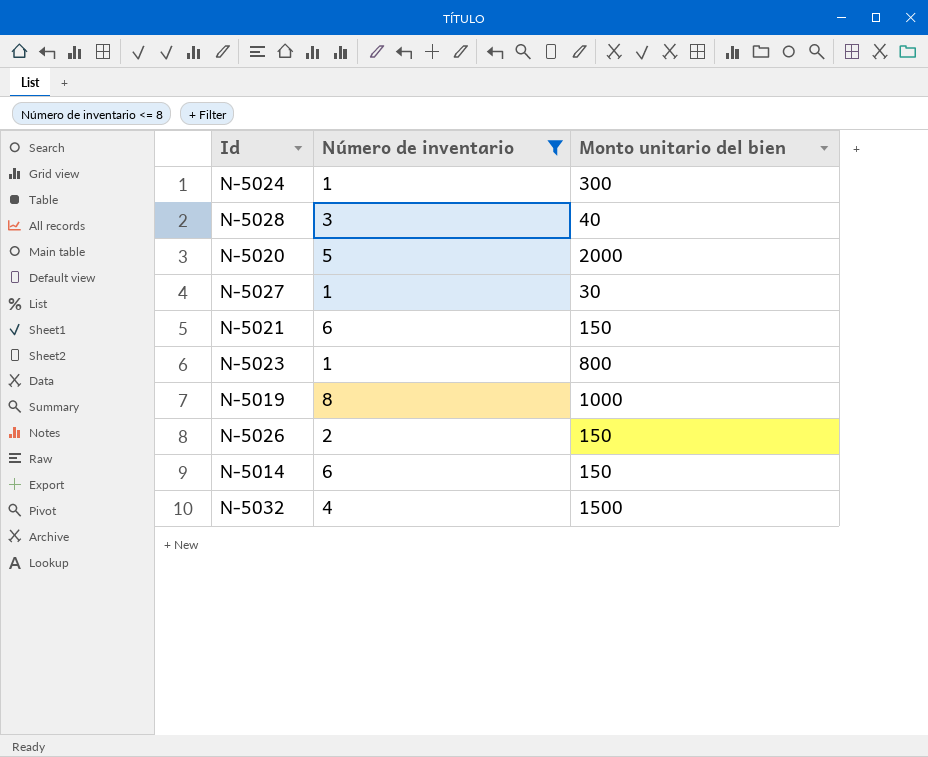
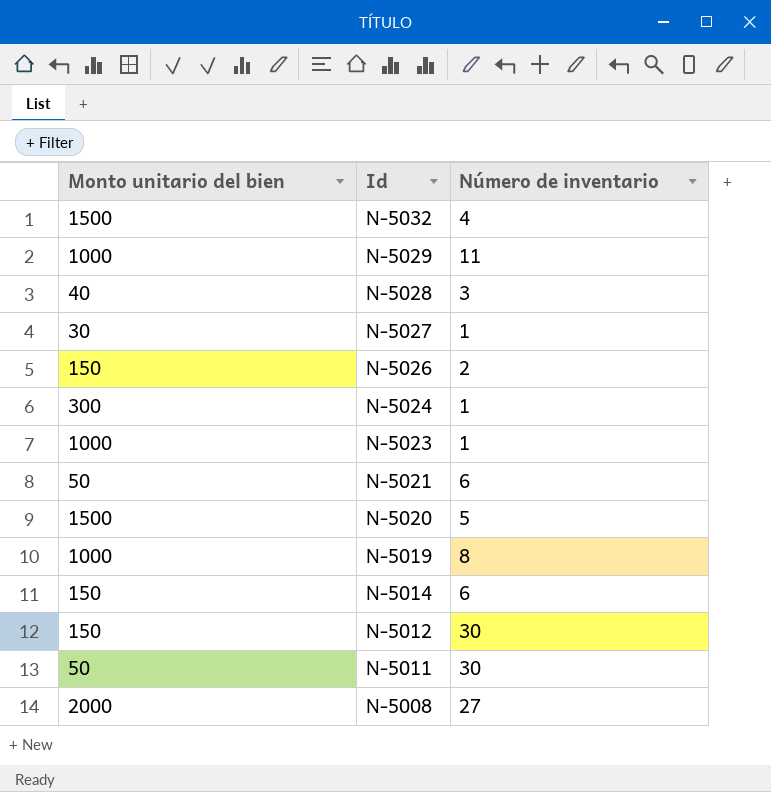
filter: Número de inventario <= 8 -> none
row order: none -> Id descending
column Monto unitario del bien | position: 3 -> 1
N-5023 | Monto unitario del bien: 800 -> 1000
N-5021 | Monto unitario del bien: 150 -> 50
N-5020 | Monto unitario del bien: 2000 -> 1500

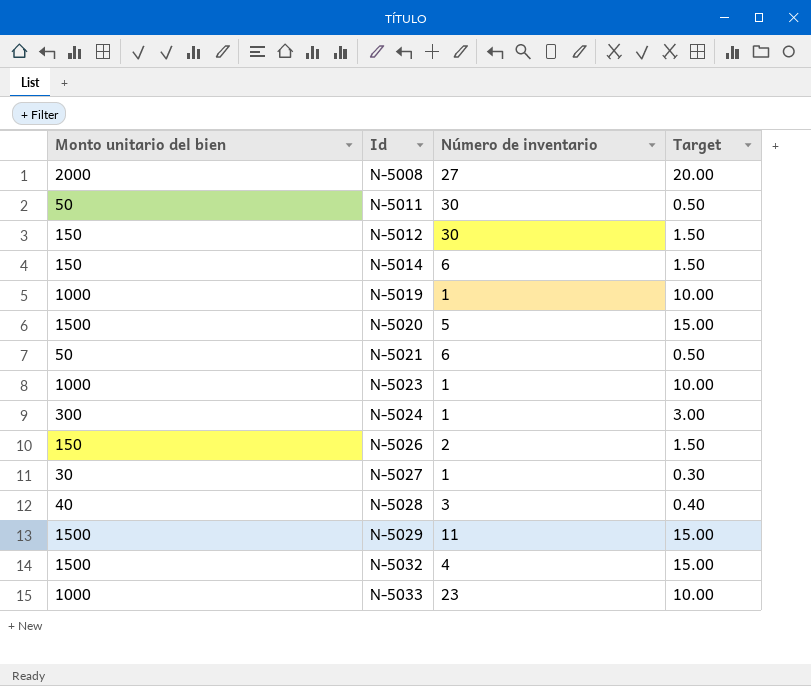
row order: Id descending -> Id ascending
column Target | formula: none -> [Monto unitario del bien] * 0.01
N-5019 | Número de inventario: 8 -> 1
N-5029 | Monto unitario del bien: 1000 -> 1500
row N-5033: none -> 1000 | 23 | 10.00

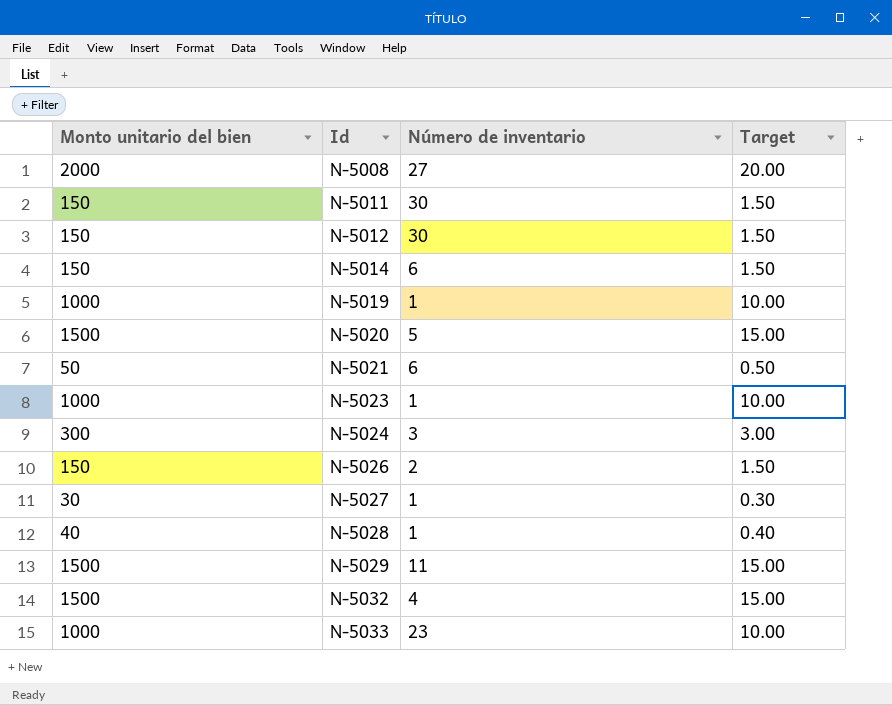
N-5011 | Monto unitario del bien: 50 -> 150
N-5011 | Target: 0.50 -> 1.50
N-5024 | Número de inventario: 1 -> 3
N-5028 | Número de inventario: 3 -> 1

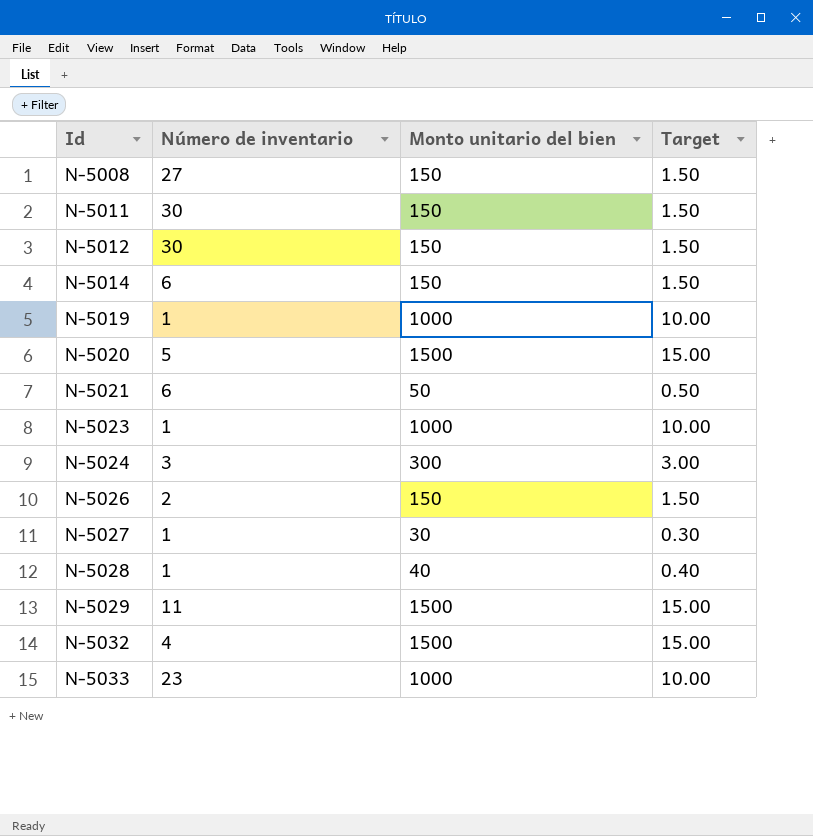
column Monto unitario del bien | position: 1 -> 3
N-5008 | Monto unitario del bien: 2000 -> 150
N-5008 | Target: 20.00 -> 1.50

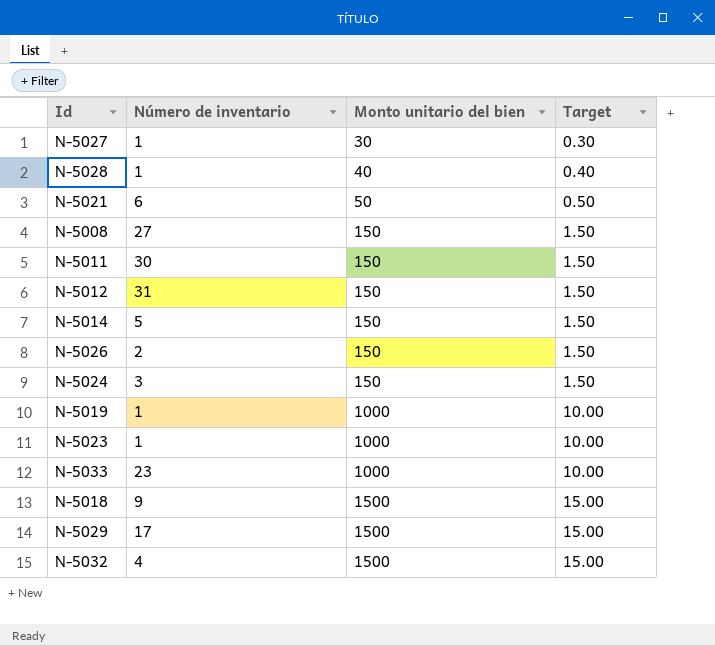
row order: Id ascending -> Monto unitario del bien ascending
row N-5020: 5 | 1500 | 15.00 -> none
N-5012 | Número de inventario: 30 -> 31
N-5014 | Número de inventario: 6 -> 5
N-5024 | Monto unitario del bien: 300 -> 150
N-5024 | Target: 3.00 -> 1.50
row N-5018: none -> 9 | 1500 | 15.00
N-5029 | Número de inventario: 11 -> 17

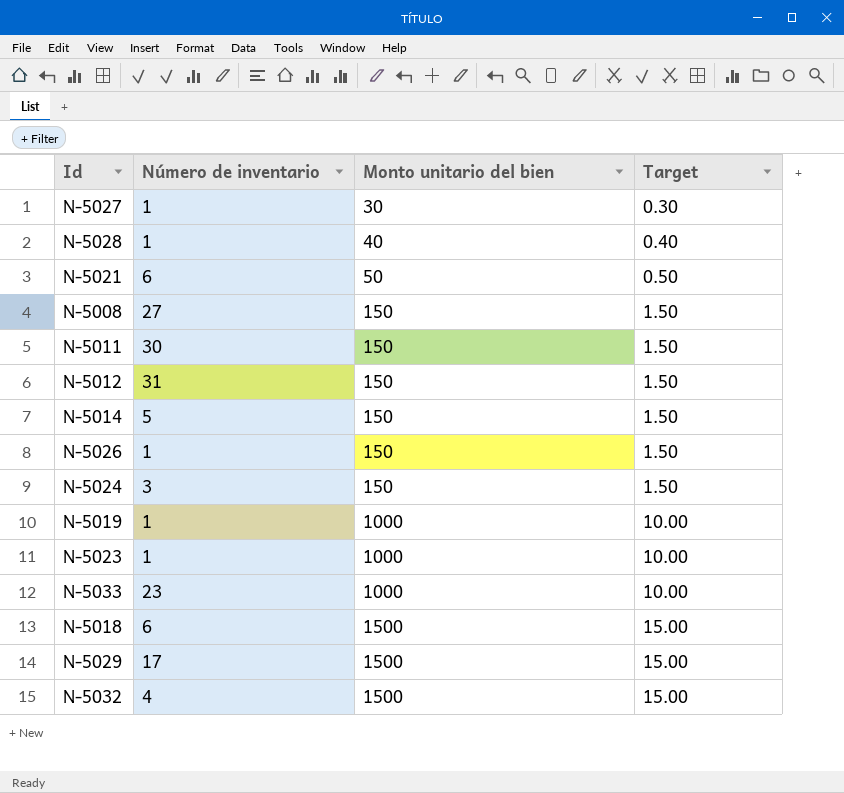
N-5026 | Número de inventario: 2 -> 1
N-5018 | Número de inventario: 9 -> 6

